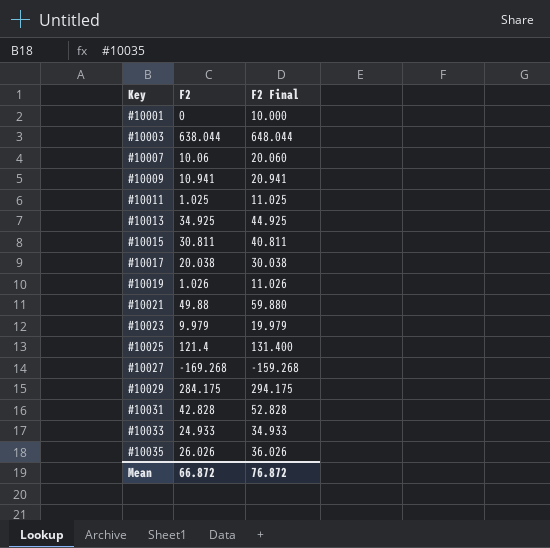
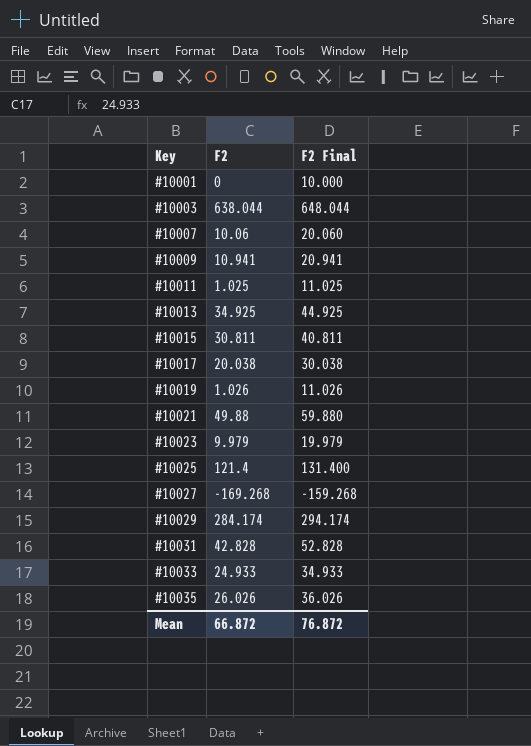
#10029 | F2: 284.175 -> 284.174
#10029 | F2 Final: 294.175 -> 294.174

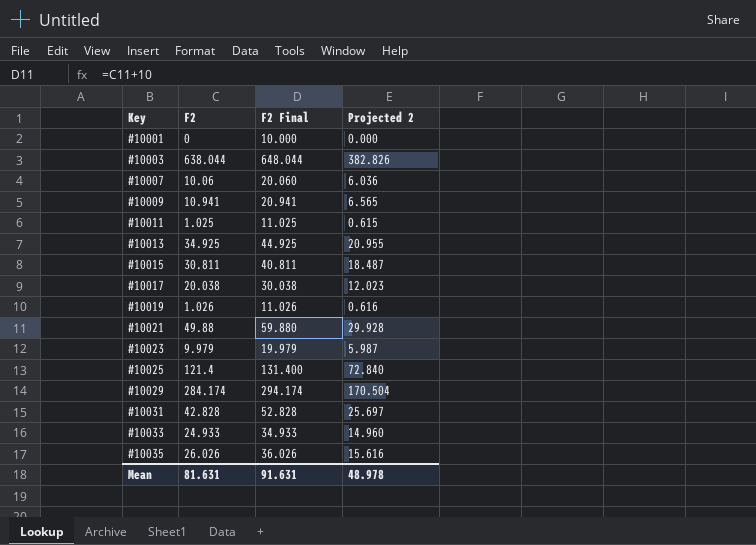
column Projected 2 | formula: none -> [F2] * 0.6
row #10027: -169.268 | -159.268 -> none
Mean | F2: 66.872 -> 81.631
Mean | F2 Final: 76.872 -> 91.631

